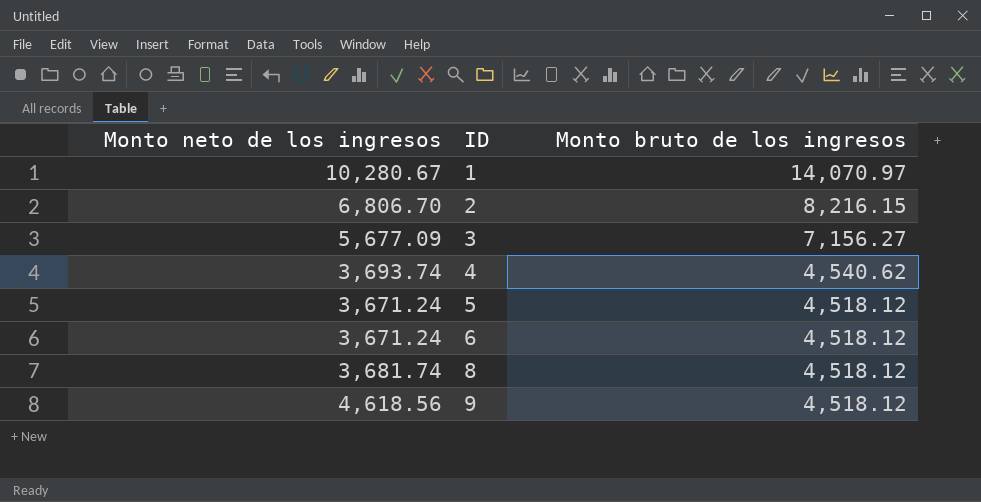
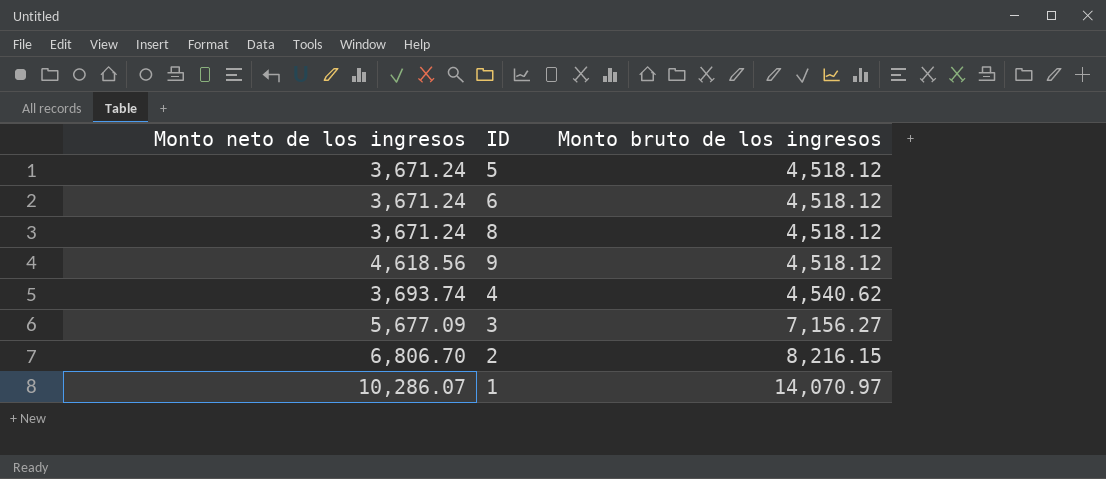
row order: ID ascending -> Monto bruto de los ingresos ascending
8 | Monto neto de los ingresos: 3,681.74 -> 3,671.24
1 | Monto neto de los ingresos: 10,280.67 -> 10,286.07

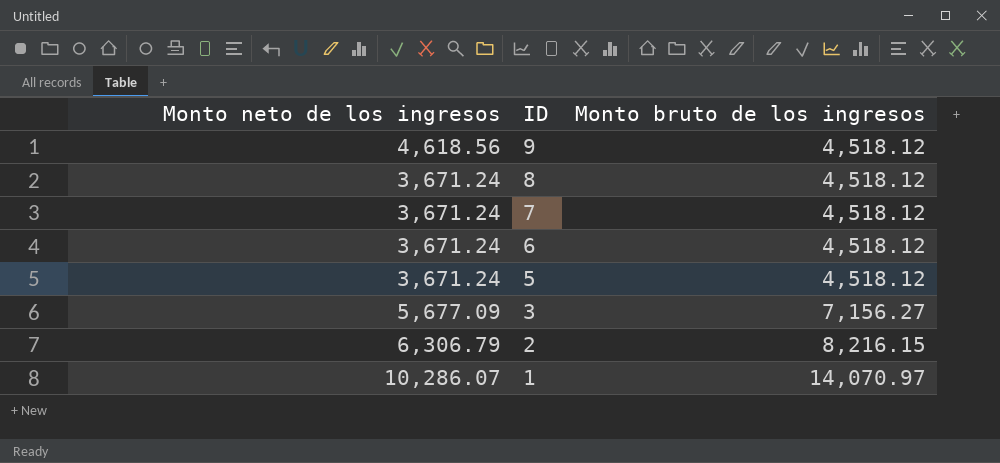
row order: Monto bruto de los ingresos ascending -> ID descending
row 4: 3,693.74 | 4,540.62 -> none
row 7: none -> 3,671.24 | 4,518.12
2 | Monto neto de los ingresos: 6,806.70 -> 6,306.79

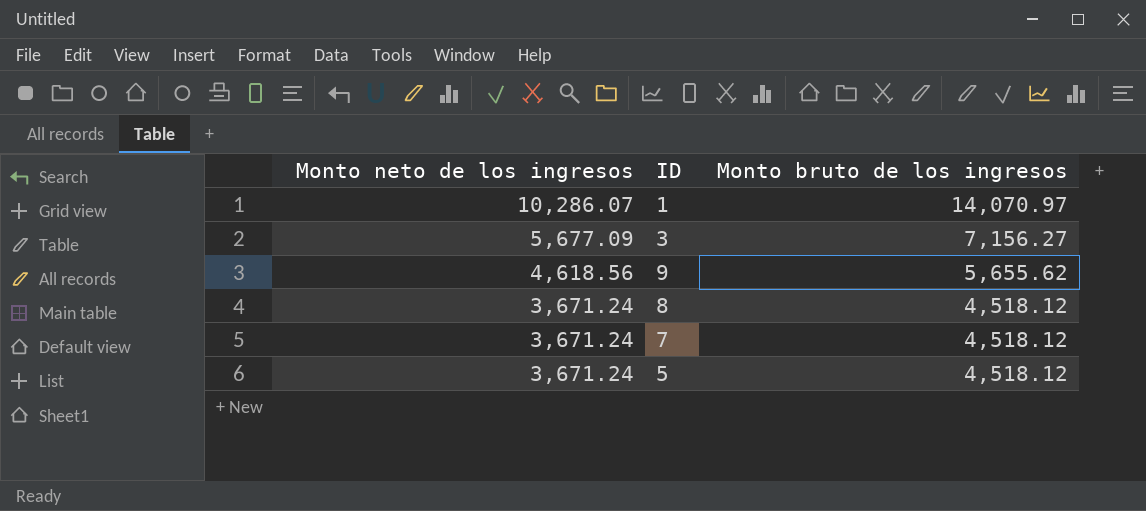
row order: ID descending -> Monto neto de los ingresos descending
row 6: 3,671.24 | 4,518.12 -> none
row 2: 6,306.79 | 8,216.15 -> none
9 | Monto bruto de los ingresos: 4,518.12 -> 5,655.62

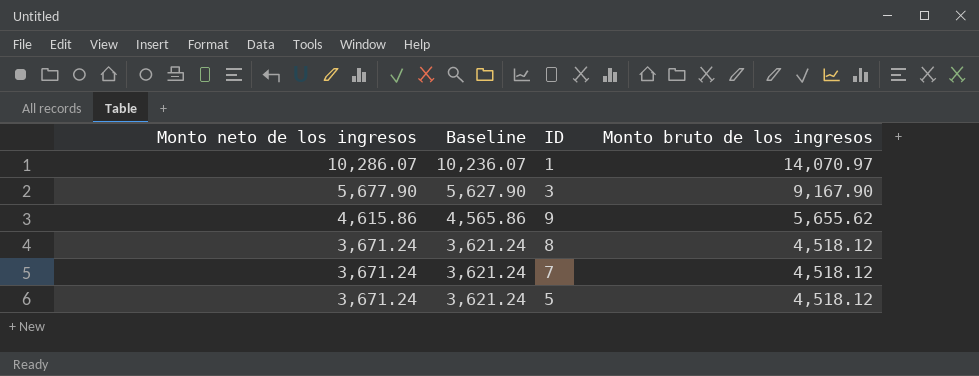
column Baseline | formula: none -> [Monto neto de los ingresos] - 50
3 | Monto neto de los ingresos: 5,677.09 -> 5,677.90
3 | Monto bruto de los ingresos: 7,156.27 -> 9,167.90
9 | Monto neto de los ingresos: 4,618.56 -> 4,615.86

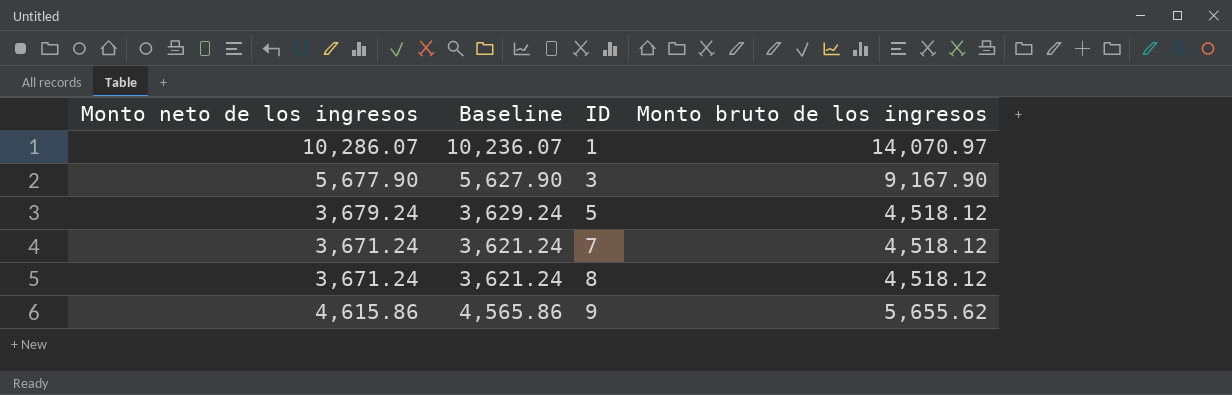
row order: Monto neto de los ingresos descending -> ID ascending
5 | Monto neto de los ingresos: 3,671.24 -> 3,679.24
5 | Baseline: 3,621.24 -> 3,629.24

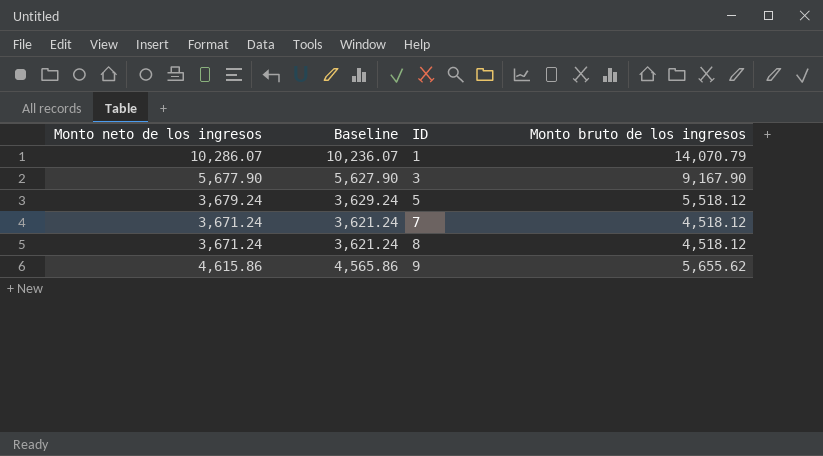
1 | Monto bruto de los ingresos: 14,070.97 -> 14,070.79
5 | Monto bruto de los ingresos: 4,518.12 -> 5,518.12

